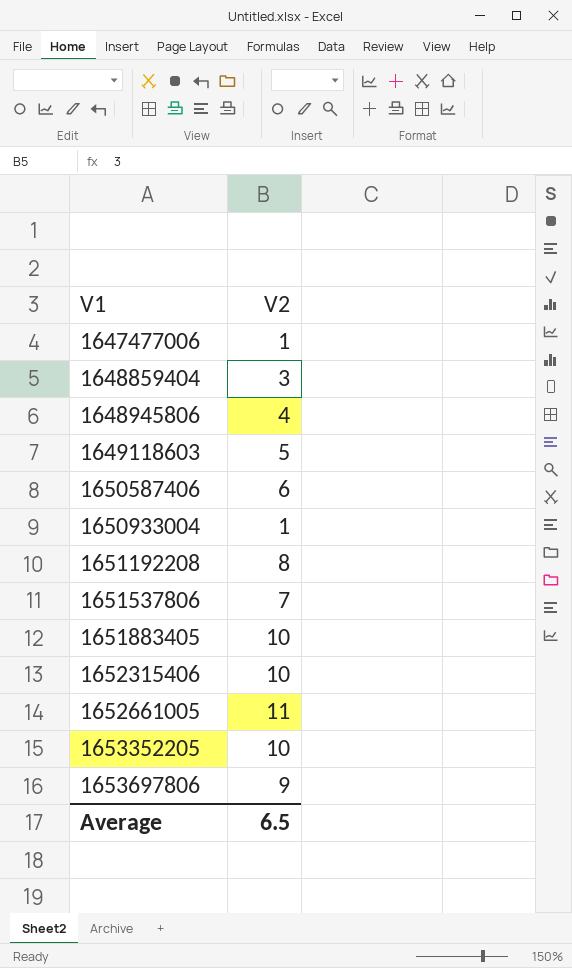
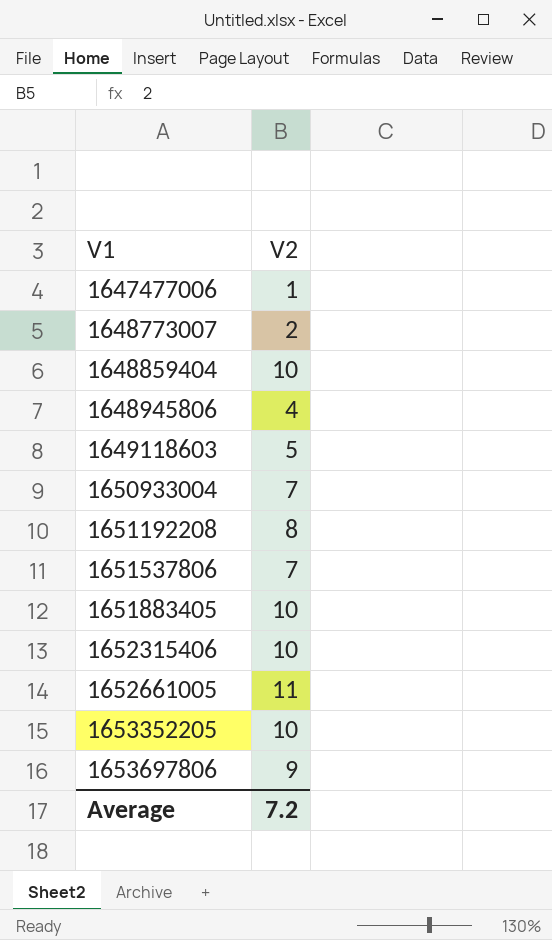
row 1650587406: 6 -> none
row 1648773007: none -> 2
1648859404 | V2: 3 -> 10
1650933004 | V2: 1 -> 7
Average | V2: 6.5 -> 7.2

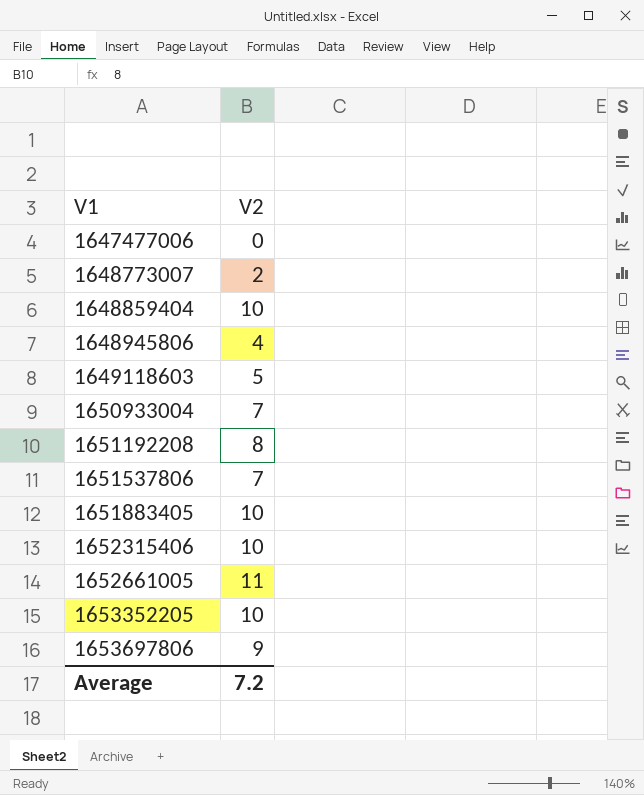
1647477006 | V2: 1 -> 0

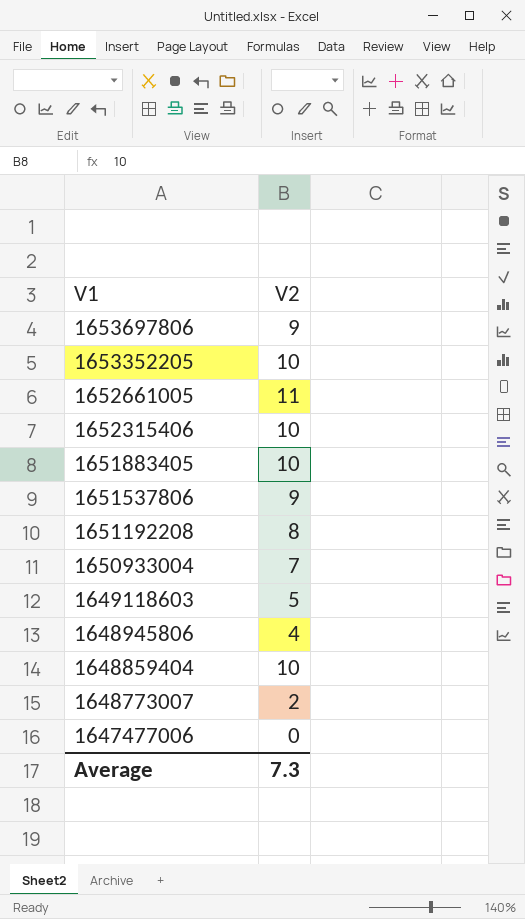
row order: V1 ascending -> V1 descending
1651537806 | V2: 7 -> 9
Average | V2: 7.2 -> 7.3

